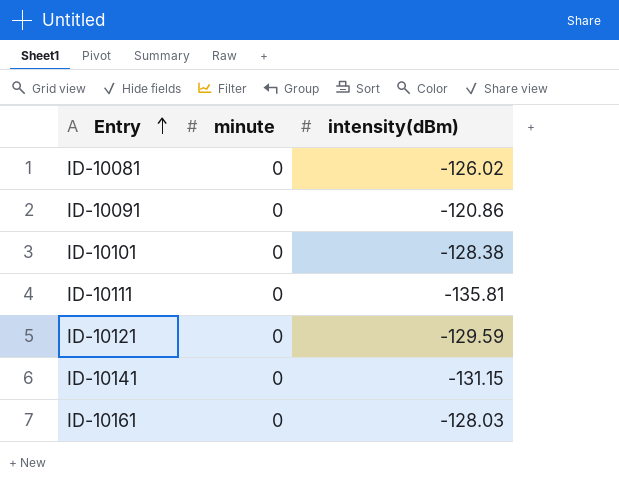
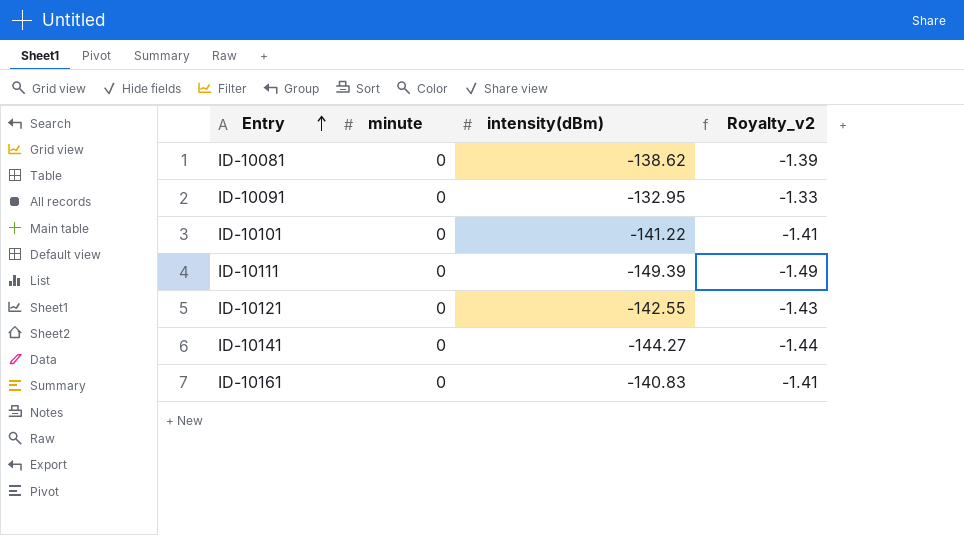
column Royalty_v2 | formula: none -> [intensity(dBm)] * 0.01
ID-10081 | intensity(dBm): -126.02 -> -138.62
ID-10091 | intensity(dBm): -120.86 -> -132.95
ID-10101 | intensity(dBm): -128.38 -> -141.22
ID-10111 | intensity(dBm): -135.81 -> -149.39
ID-10121 | intensity(dBm): -129.59 -> -142.55
ID-10141 | intensity(dBm): -131.15 -> -144.27
ID-10161 | intensity(dBm): -128.03 -> -140.83

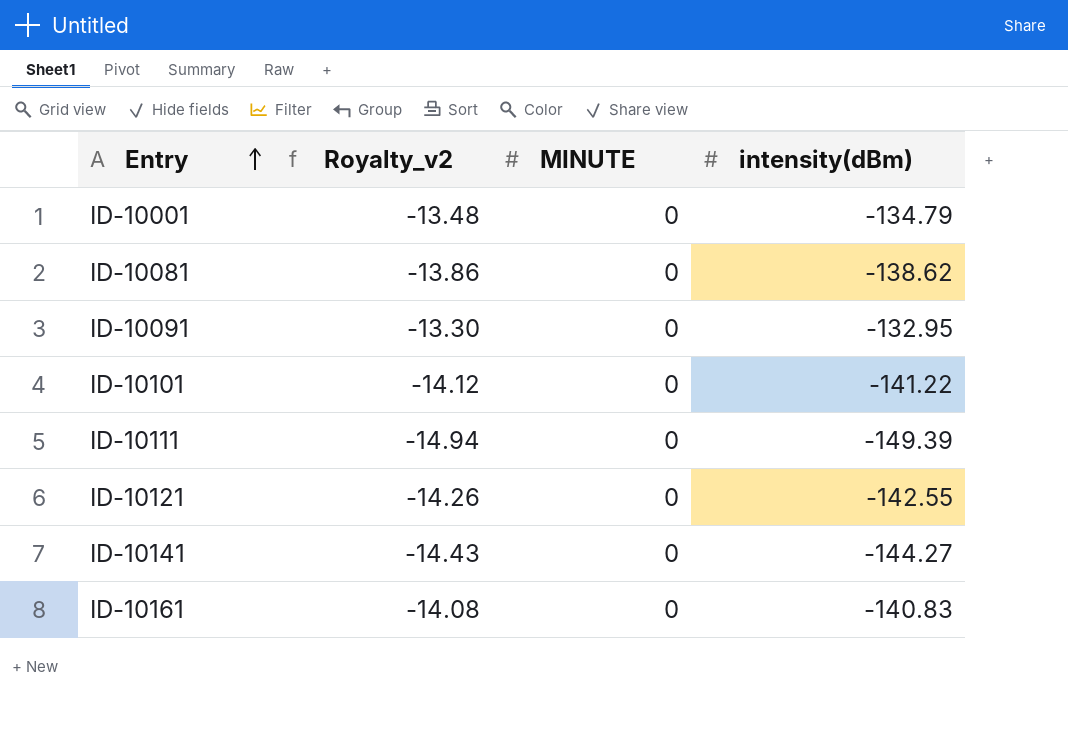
column Royalty_v2 | formula: [intensity(dBm)] * 0.01 -> [intensity(dBm)] * 0.1
column Royalty_v2 | position: 4 -> 2
column name: minute -> MINUTE
row ID-10001: none -> -13.48 | 0 | -134.79

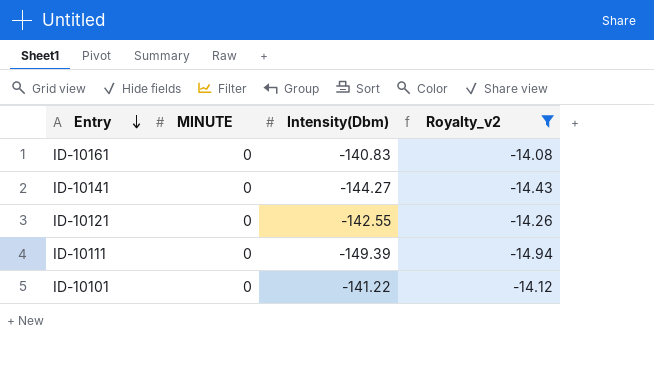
filter: none -> Royalty_v2 <= -14.08
row order: Entry ascending -> Entry descending
column name: intensity(dBm) -> Intensity(Dbm)
column Royalty_v2 | position: 2 -> 4

